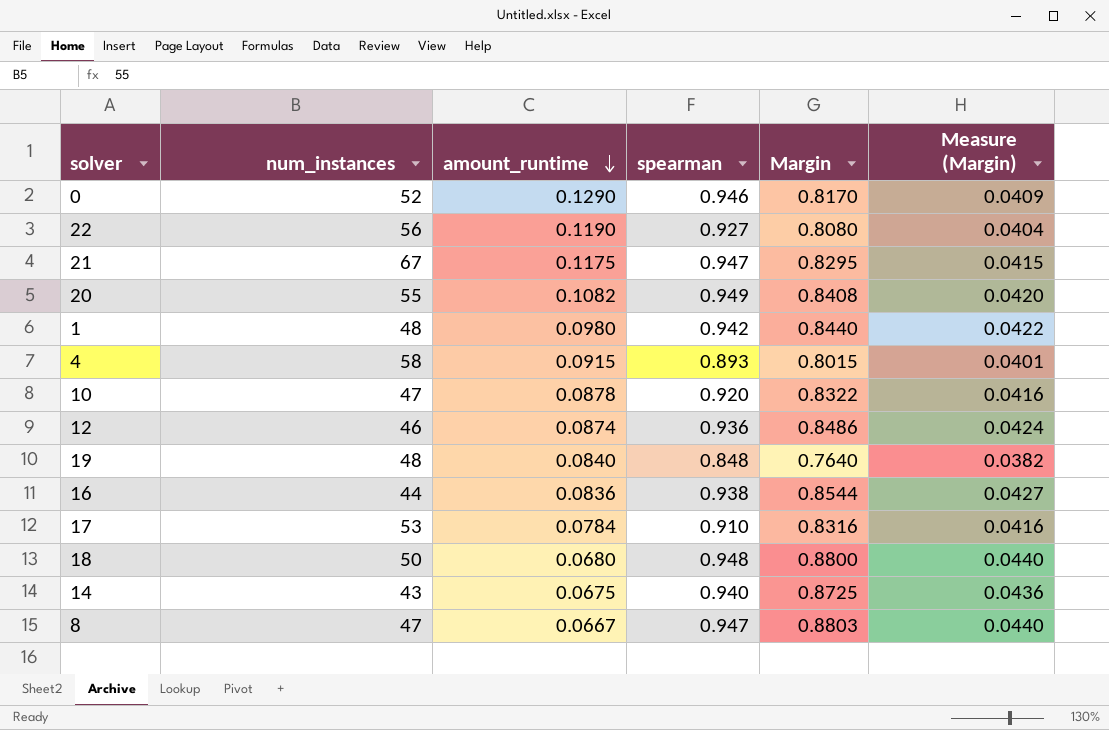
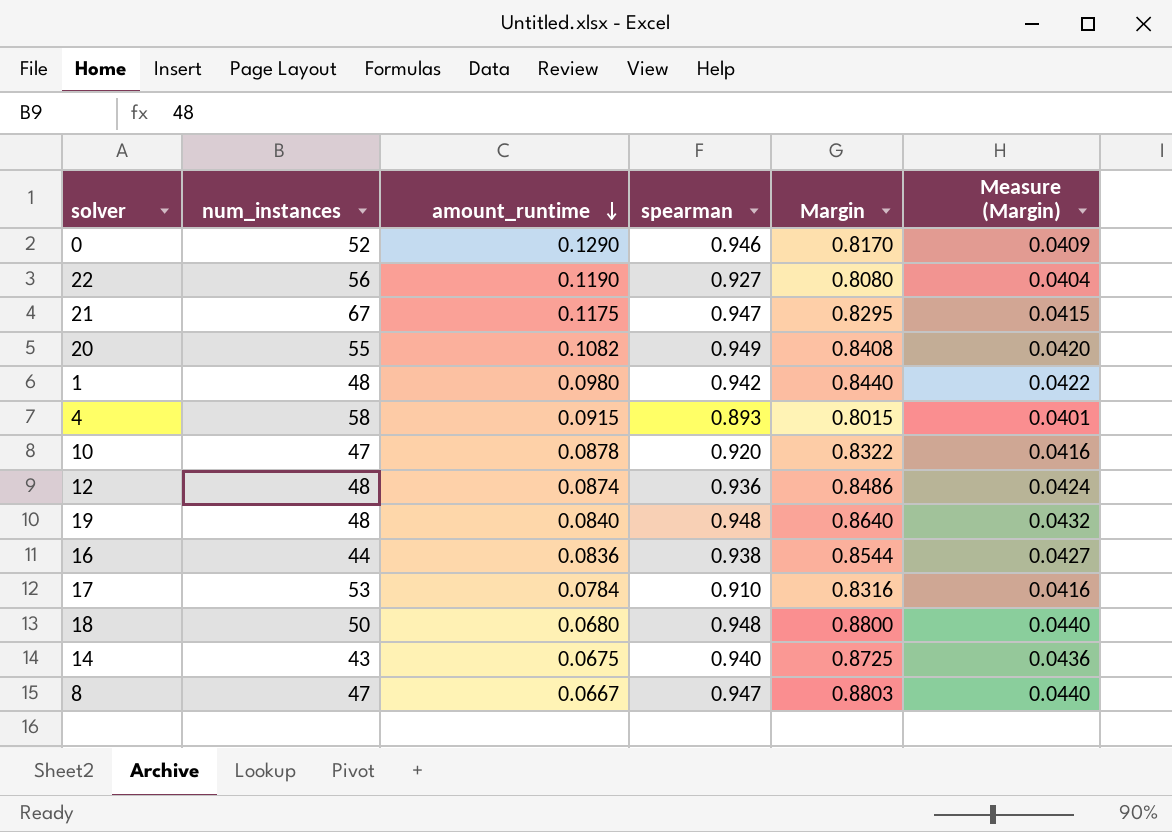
12 | num_instances: 46 -> 48
19 | spearman: 0.848 -> 0.948
19 | Margin: 0.7640 -> 0.8640
19 | Measure (Margin): 0.0382 -> 0.0432

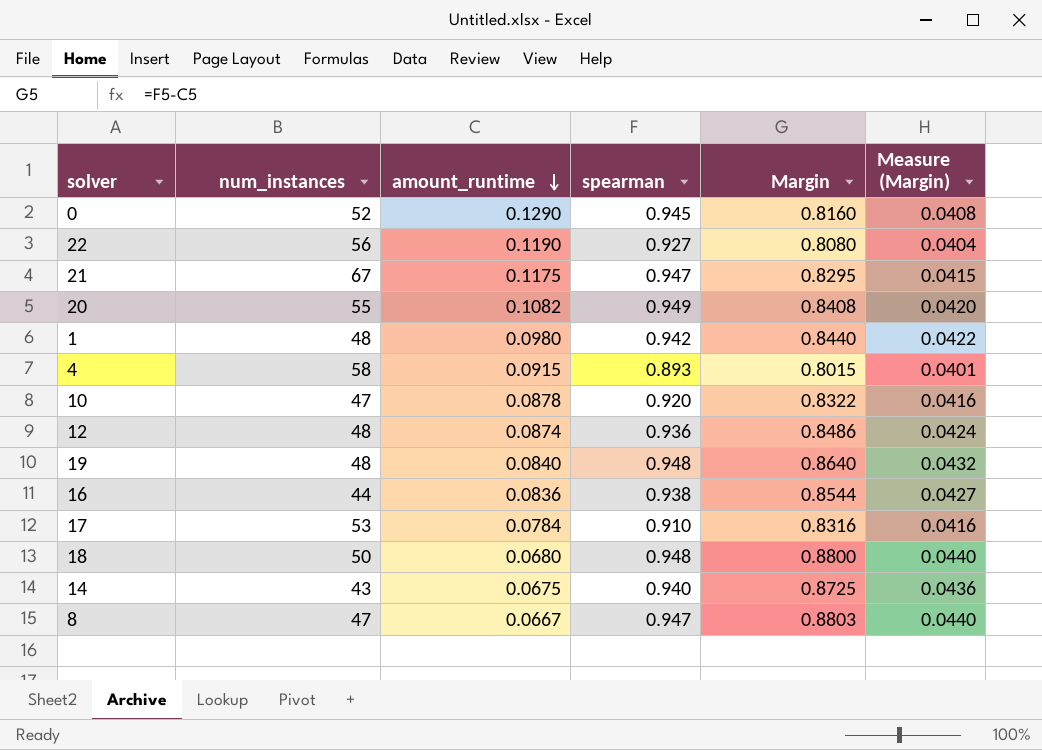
0 | spearman: 0.946 -> 0.945
0 | Margin: 0.8170 -> 0.8160
0 | Measure (Margin): 0.0409 -> 0.0408

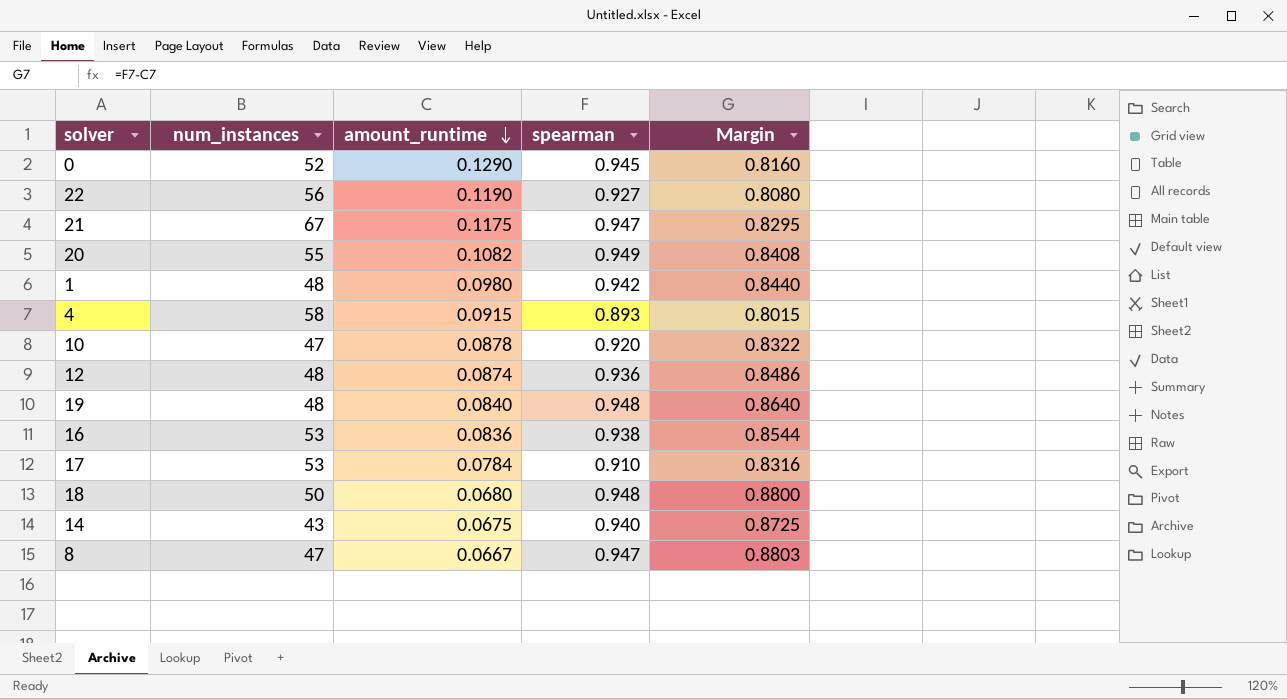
column Measure (Margin) | formula: [Margin] * 0.05 -> none
16 | num_instances: 44 -> 53

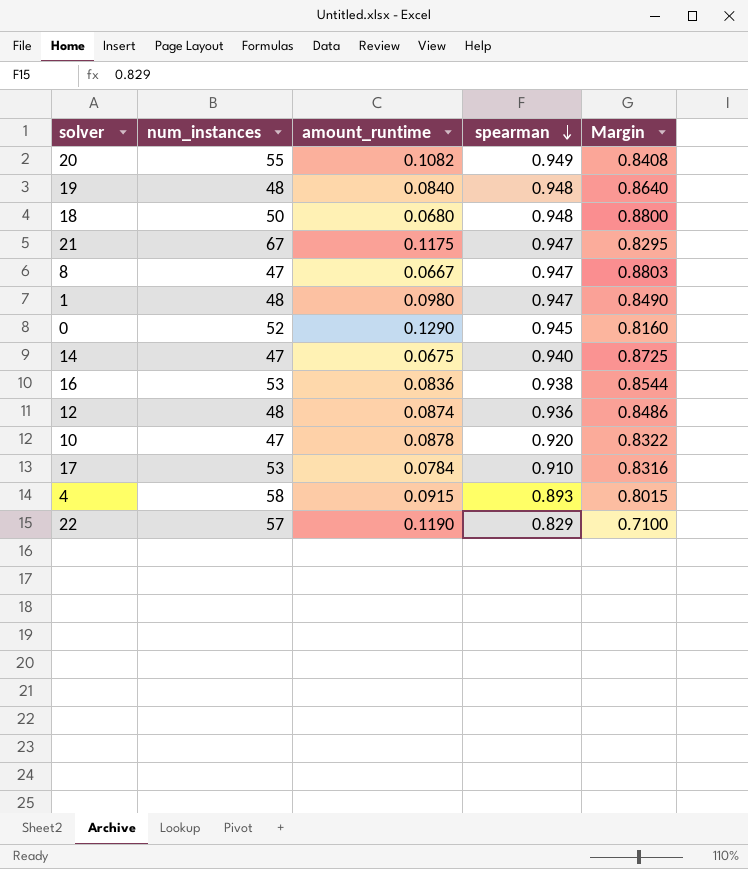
row order: amount_runtime descending -> spearman descending
1 | spearman: 0.942 -> 0.947
1 | Margin: 0.8440 -> 0.8490
14 | num_instances: 43 -> 47
22 | num_instances: 56 -> 57
22 | spearman: 0.927 -> 0.829
22 | Margin: 0.8080 -> 0.7100

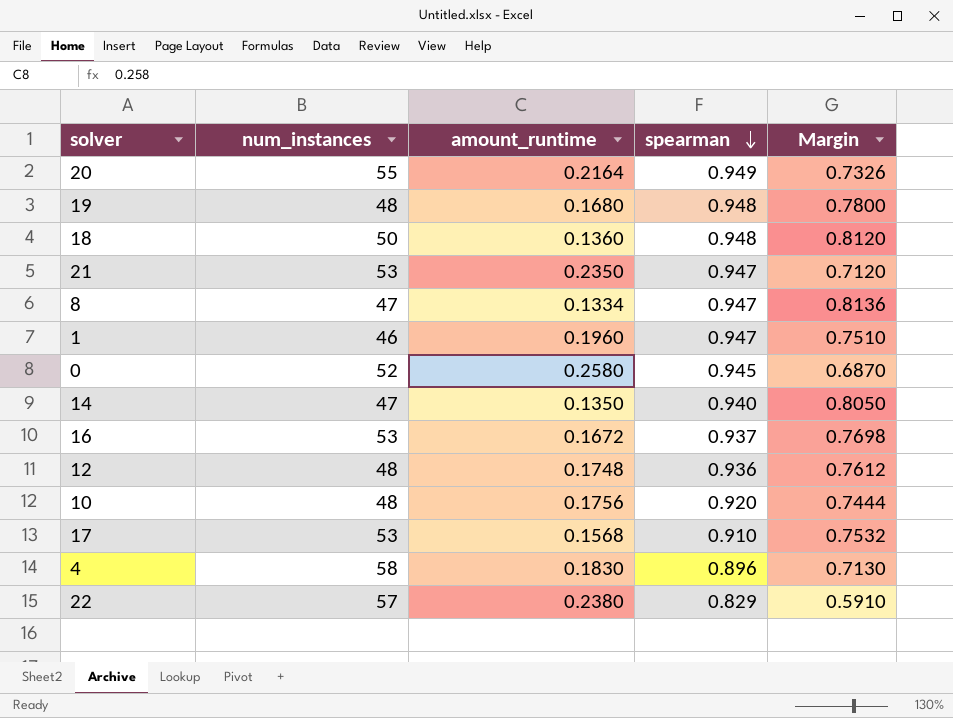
20 | amount_runtime: 0.1082 -> 0.2164
20 | Margin: 0.8408 -> 0.7326
19 | amount_runtime: 0.0840 -> 0.1680
19 | Margin: 0.8640 -> 0.7800
18 | amount_runtime: 0.0680 -> 0.1360
18 | Margin: 0.8800 -> 0.8120
21 | num_instances: 67 -> 53
21 | amount_runtime: 0.1175 -> 0.2350
21 | Margin: 0.8295 -> 0.7120
8 | amount_runtime: 0.0667 -> 0.1334
8 | Margin: 0.8803 -> 0.8136
1 | num_instances: 48 -> 46
1 | amount_runtime: 0.0980 -> 0.1960
1 | Margin: 0.8490 -> 0.7510
0 | amount_runtime: 0.1290 -> 0.2580
0 | Margin: 0.8160 -> 0.6870
14 | amount_runtime: 0.0675 -> 0.1350
14 | Margin: 0.8725 -> 0.8050
16 | amount_runtime: 0.0836 -> 0.1672
16 | spearman: 0.938 -> 0.937
16 | Margin: 0.8544 -> 0.7698
12 | amount_runtime: 0.0874 -> 0.1748
12 | Margin: 0.8486 -> 0.7612
10 | num_instances: 47 -> 48
10 | amount_runtime: 0.0878 -> 0.1756
10 | Margin: 0.8322 -> 0.7444
17 | amount_runtime: 0.0784 -> 0.1568
17 | Margin: 0.8316 -> 0.7532
4 | amount_runtime: 0.0915 -> 0.1830
4 | spearman: 0.893 -> 0.896
4 | Margin: 0.8015 -> 0.7130
22 | amount_runtime: 0.1190 -> 0.2380
22 | Margin: 0.7100 -> 0.5910

